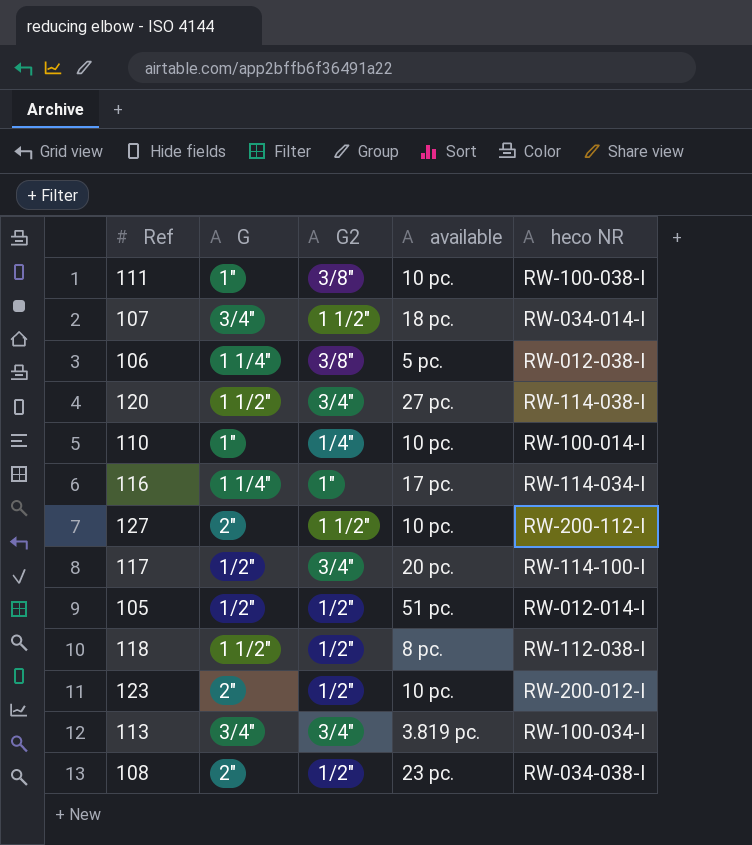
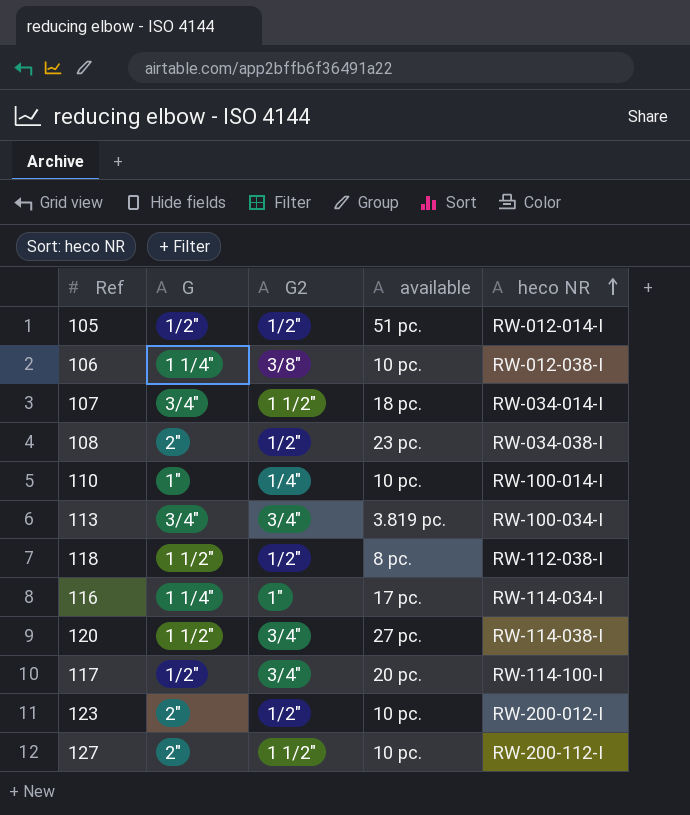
row order: none -> heco NR ascending
row 111: 1" | 3/8" | 10 pc. | RW-100-038-I -> none
106 | available: 5 pc. -> 10 pc.

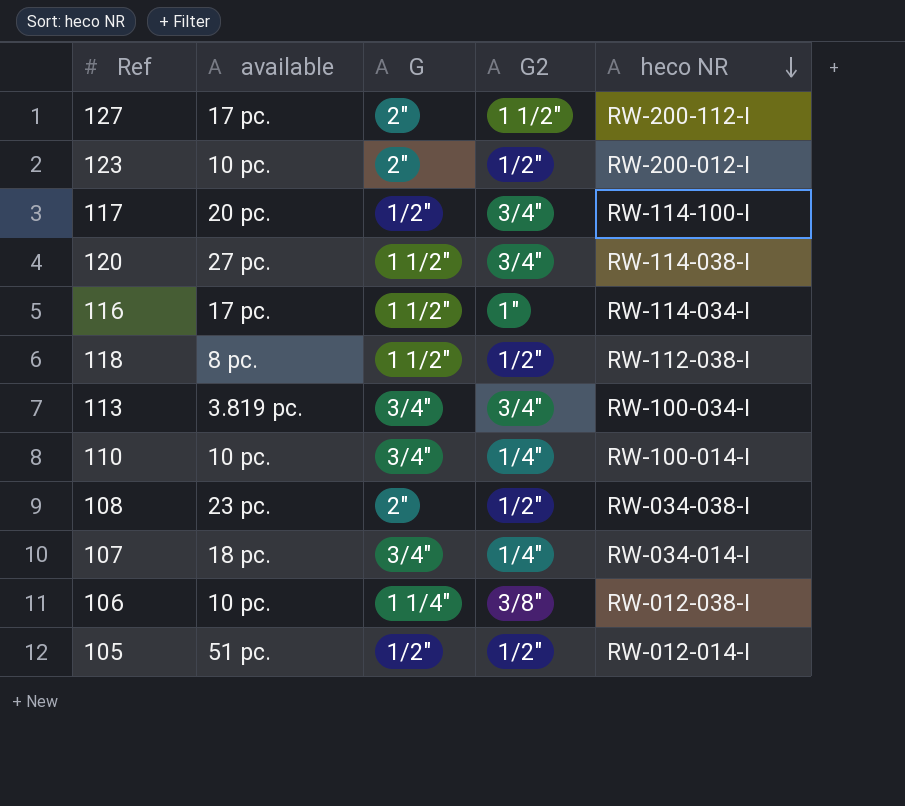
row order: heco NR ascending -> heco NR descending
column available | position: 4 -> 2
127 | available: 10 pc. -> 17 pc.
116 | G: 1 1/4" -> 1 1/2"
110 | G: 1" -> 3/4"
107 | G2: 1 1/2" -> 1/4"

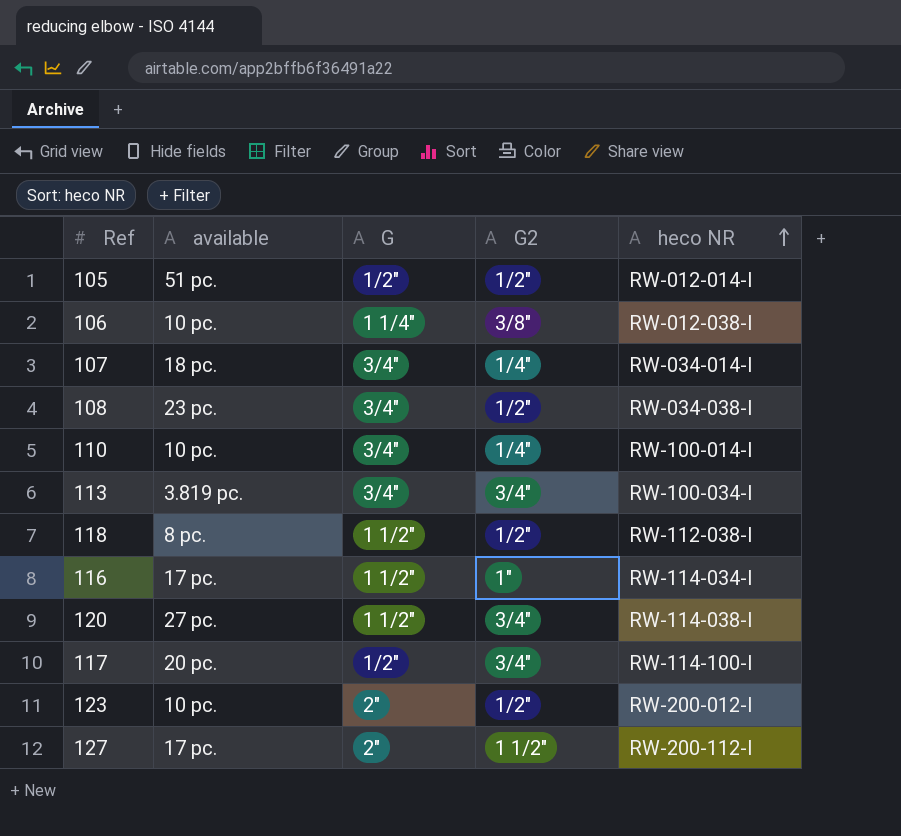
row order: heco NR descending -> heco NR ascending
108 | G: 2" -> 3/4"

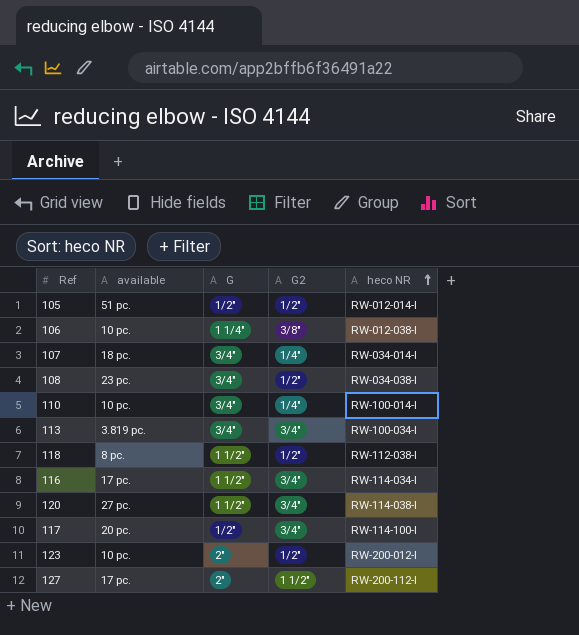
116 | G2: 1" -> 3/4"

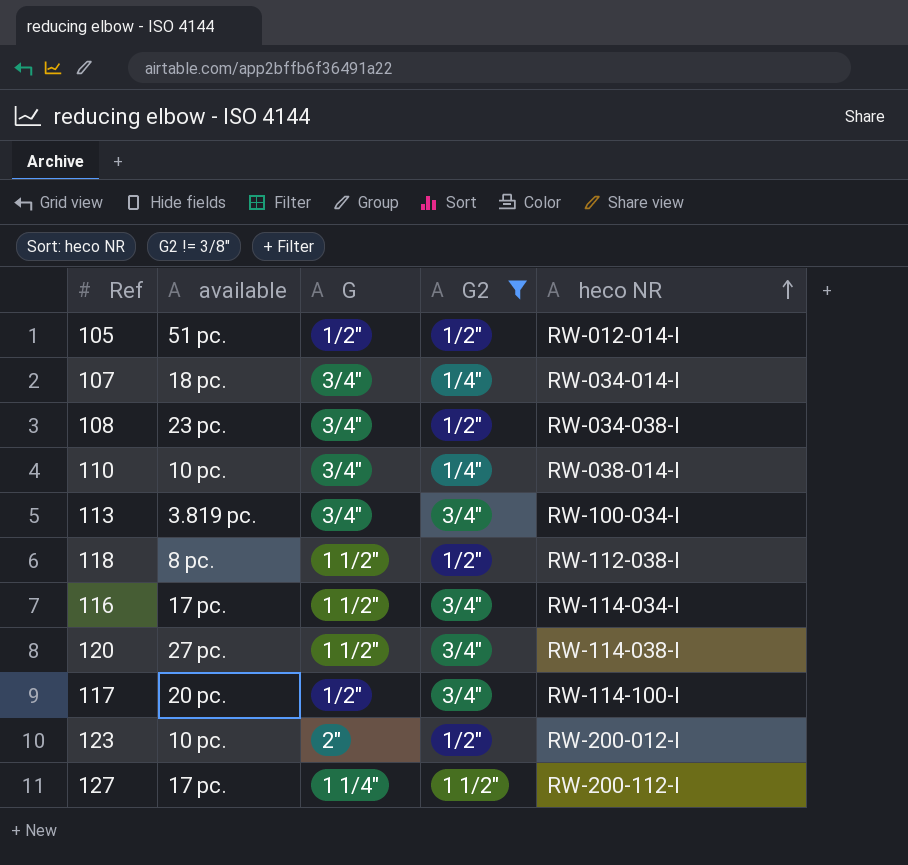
filter: none -> G2 != 3/8"
110 | heco NR: RW-100-014-I -> RW-038-014-I
127 | G: 2" -> 1 1/4"

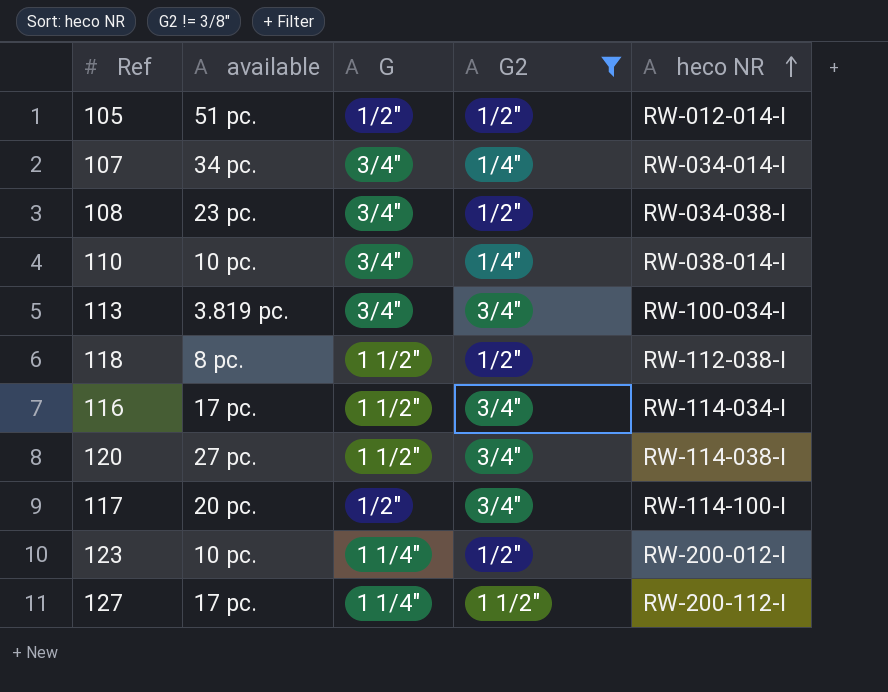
107 | available: 18 pc. -> 34 pc.
123 | G: 2" -> 1 1/4"

